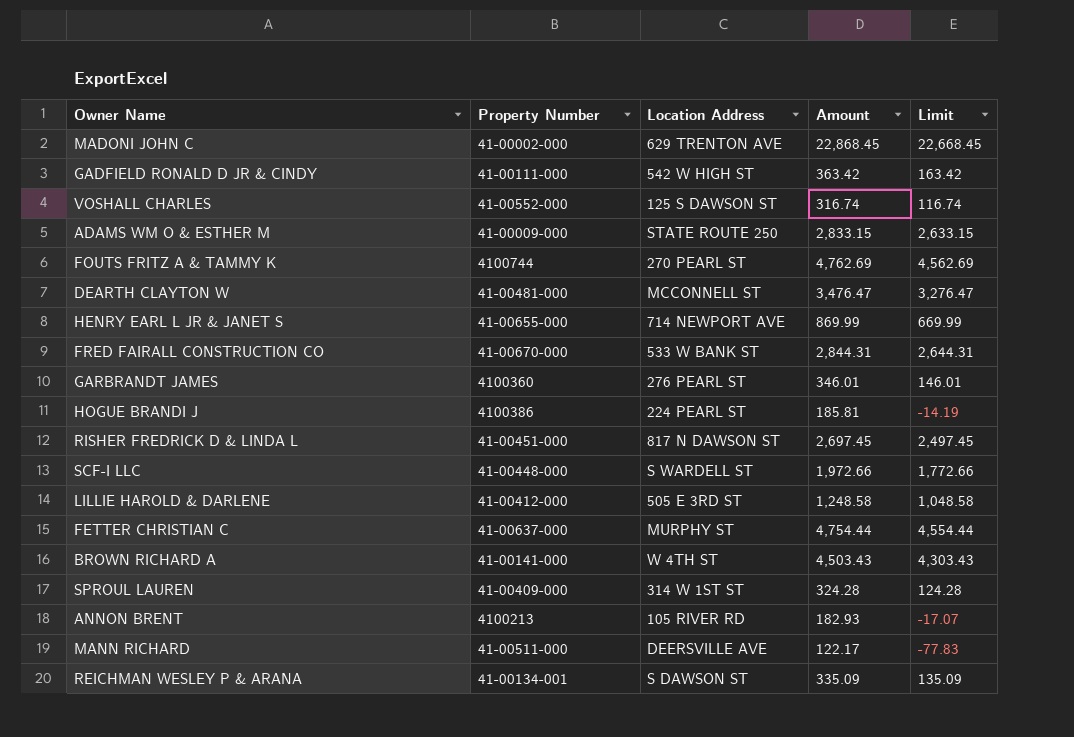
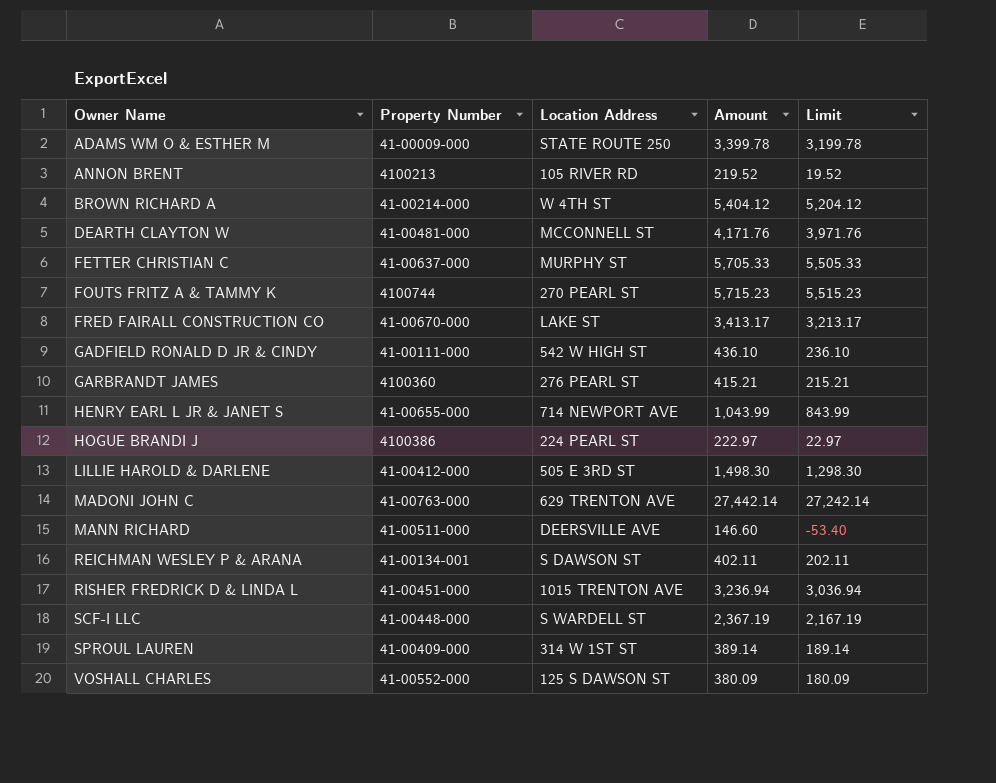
row order: none -> Owner Name ascending
ADAMS WM O & ESTHER M | Amount: 2,833.15 -> 3,399.78
ADAMS WM O & ESTHER M | Limit: 2,633.15 -> 3,199.78
ANNON BRENT | Amount: 182.93 -> 219.52
ANNON BRENT | Limit: -17.07 -> 19.52
BROWN RICHARD A | Property Number: 41-00141-000 -> 41-00214-000
BROWN RICHARD A | Amount: 4,503.43 -> 5,404.12
BROWN RICHARD A | Limit: 4,303.43 -> 5,204.12
DEARTH CLAYTON W | Amount: 3,476.47 -> 4,171.76
DEARTH CLAYTON W | Limit: 3,276.47 -> 3,971.76
FETTER CHRISTIAN C | Amount: 4,754.44 -> 5,705.33
FETTER CHRISTIAN C | Limit: 4,554.44 -> 5,505.33
FOUTS FRITZ A & TAMMY K | Amount: 4,762.69 -> 5,715.23
FOUTS FRITZ A & TAMMY K | Limit: 4,562.69 -> 5,515.23
FRED FAIRALL CONSTRUCTION CO | Location Address: 533 W BANK ST -> LAKE ST
FRED FAIRALL CONSTRUCTION CO | Amount: 2,844.31 -> 3,413.17
FRED FAIRALL CONSTRUCTION CO | Limit: 2,644.31 -> 3,213.17
GADFIELD RONALD D JR & CINDY | Amount: 363.42 -> 436.10
GADFIELD RONALD D JR & CINDY | Limit: 163.42 -> 236.10
GARBRANDT JAMES | Amount: 346.01 -> 415.21
GARBRANDT JAMES | Limit: 146.01 -> 215.21
HENRY EARL L JR & JANET S | Amount: 869.99 -> 1,043.99
HENRY EARL L JR & JANET S | Limit: 669.99 -> 843.99
HOGUE BRANDI J | Amount: 185.81 -> 222.97
HOGUE BRANDI J | Limit: -14.19 -> 22.97
LILLIE HAROLD & DARLENE | Amount: 1,248.58 -> 1,498.30
LILLIE HAROLD & DARLENE | Limit: 1,048.58 -> 1,298.30
MADONI JOHN C | Property Number: 41-00002-000 -> 41-00763-000
MADONI JOHN C | Amount: 22,868.45 -> 27,442.14
MADONI JOHN C | Limit: 22,668.45 -> 27,242.14
MANN RICHARD | Amount: 122.17 -> 146.60
MANN RICHARD | Limit: -77.83 -> -53.40
REICHMAN WESLEY P & ARANA | Amount: 335.09 -> 402.11
REICHMAN WESLEY P & ARANA | Limit: 135.09 -> 202.11
RISHER FREDRICK D & LINDA L | Location Address: 817 N DAWSON ST -> 1015 TRENTON AVE
RISHER FREDRICK D & LINDA L | Amount: 2,697.45 -> 3,236.94
RISHER FREDRICK D & LINDA L | Limit: 2,497.45 -> 3,036.94
SCF-I LLC | Amount: 1,972.66 -> 2,367.19
SCF-I LLC | Limit: 1,772.66 -> 2,167.19
SPROUL LAUREN | Amount: 324.28 -> 389.14
SPROUL LAUREN | Limit: 124.28 -> 189.14
VOSHALL CHARLES | Amount: 316.74 -> 380.09
VOSHALL CHARLES | Limit: 116.74 -> 180.09

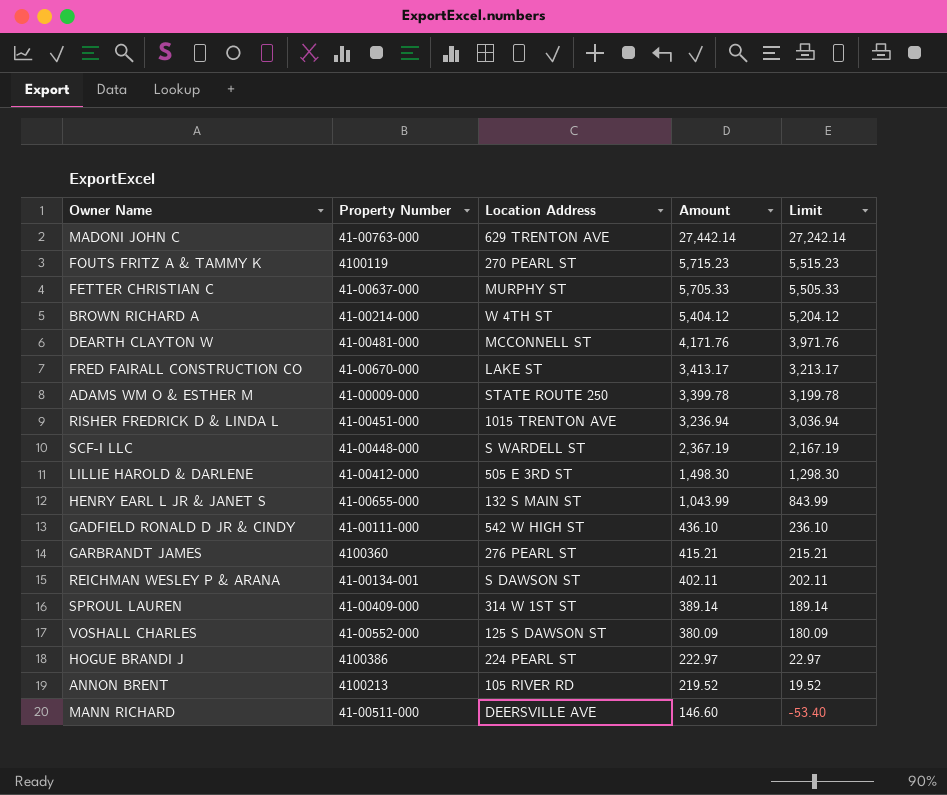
row order: Owner Name ascending -> Amount descending
FOUTS FRITZ A & TAMMY K | Property Number: 4100744 -> 4100119
HENRY EARL L JR & JANET S | Location Address: 714 NEWPORT AVE -> 132 S MAIN ST

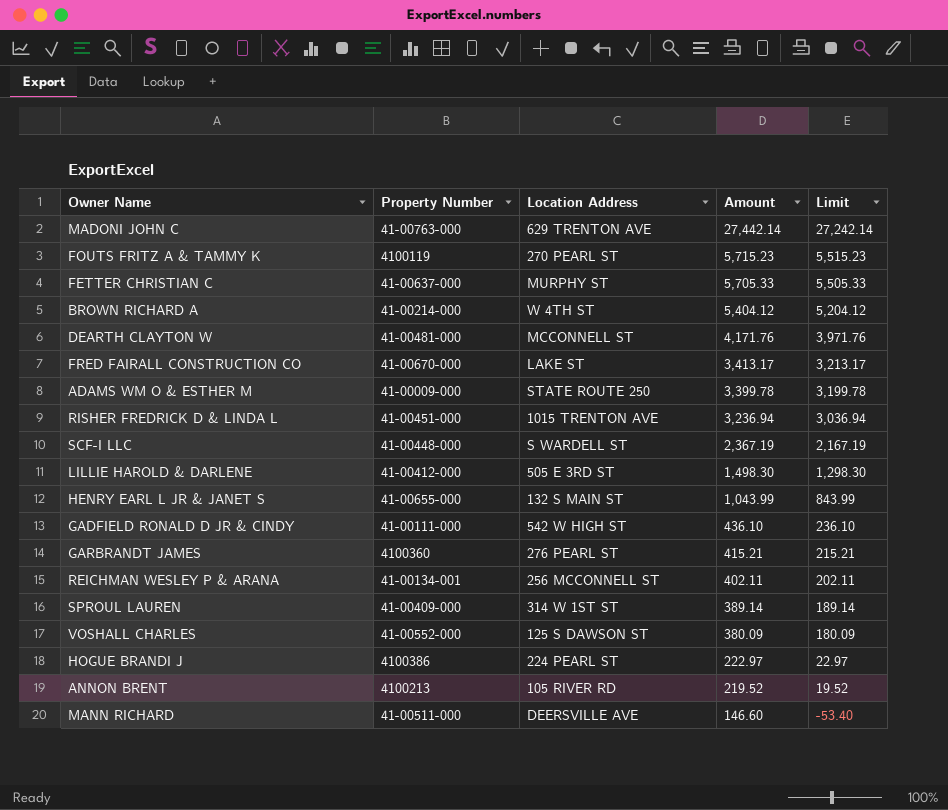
REICHMAN WESLEY P & ARANA | Location Address: S DAWSON ST -> 256 MCCONNELL ST

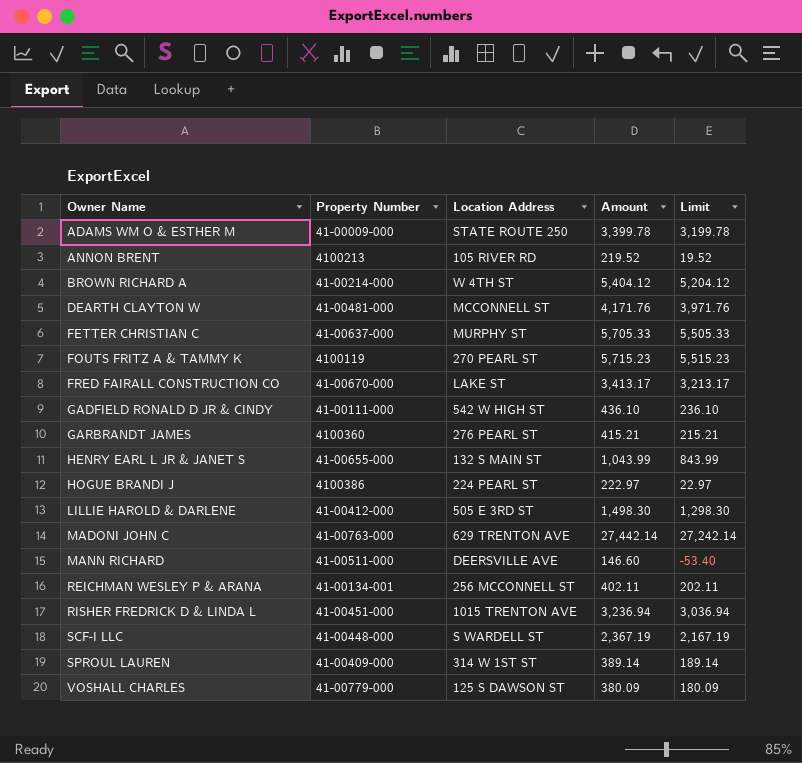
row order: Amount descending -> Owner Name ascending
VOSHALL CHARLES | Property Number: 41-00552-000 -> 41-00779-000

